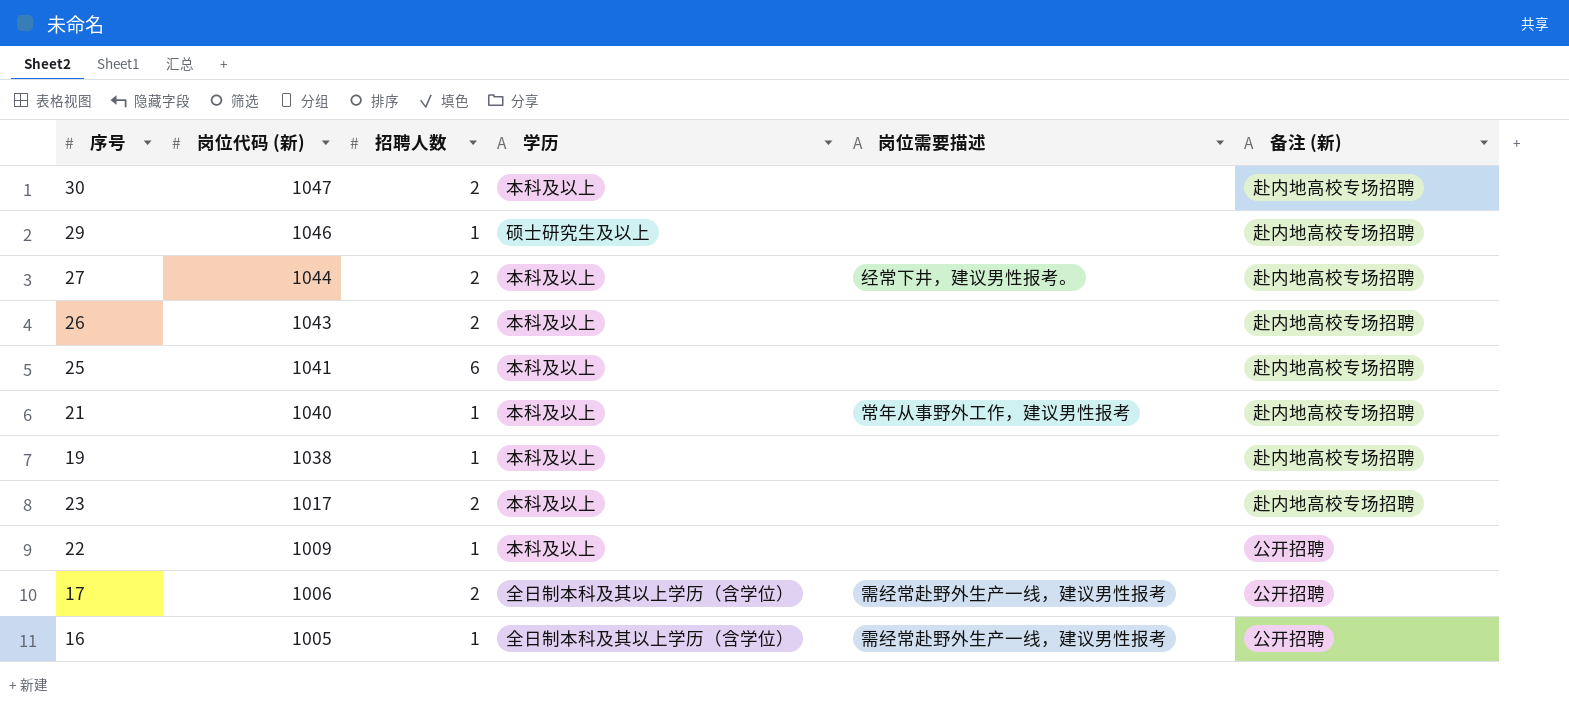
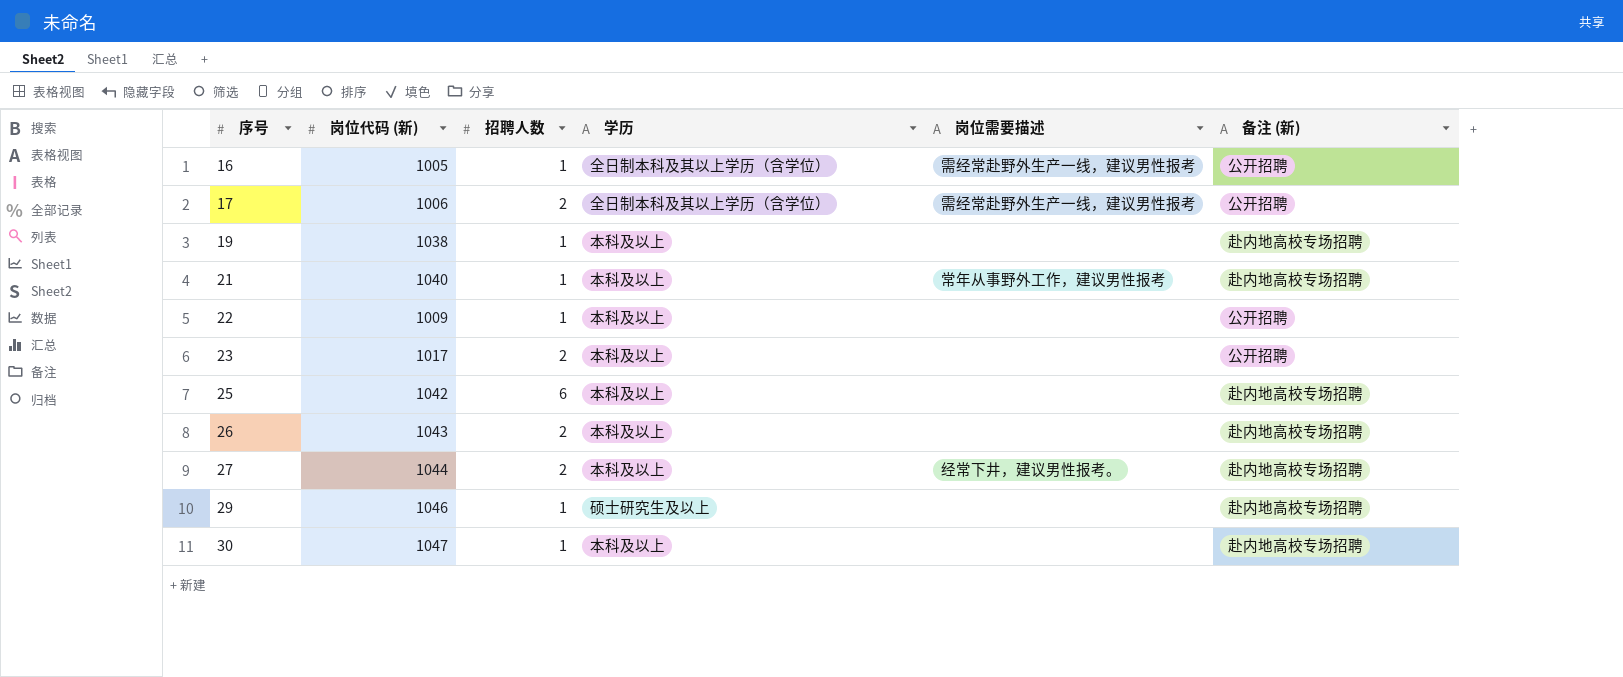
row order: 岗位代码 (新) descending -> 序号 ascending
23 | 备注 (新): 赴内地高校专场招聘 -> 公开招聘
25 | 岗位代码 (新): 1041 -> 1042
30 | 招聘人数: 2 -> 1

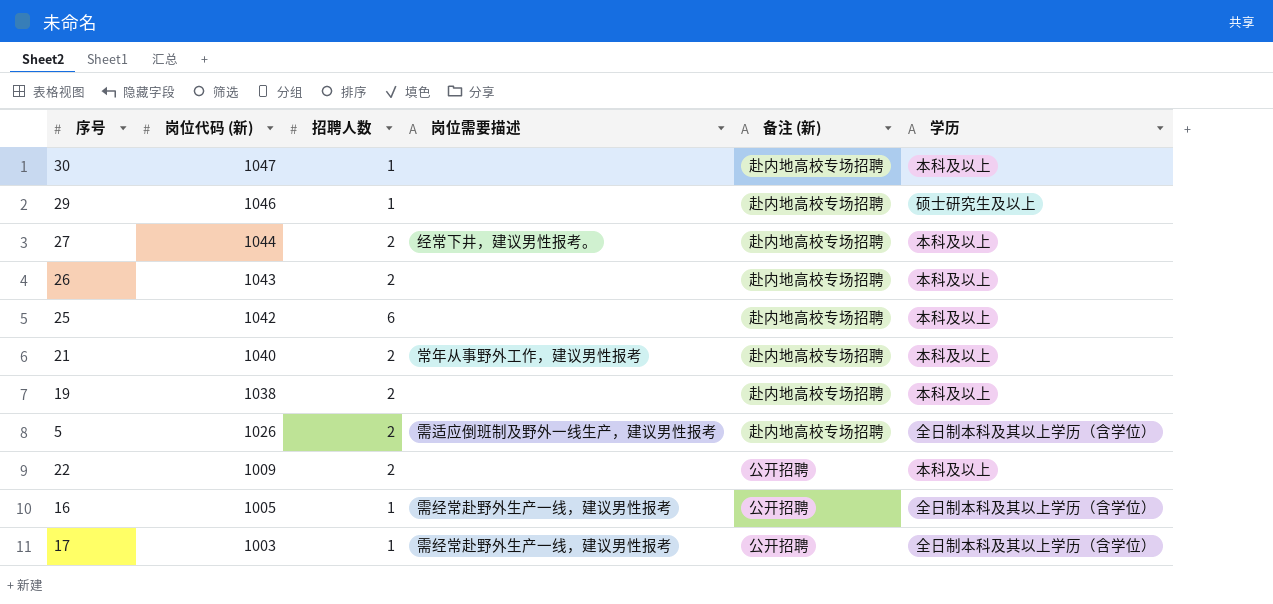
row order: 序号 ascending -> 岗位代码 (新) descending
column 学历 | position: 4 -> 6
row 23: 1017 | 2 | 本科及以上 | none | 公开招聘 -> none
21 | 招聘人数: 1 -> 2
19 | 招聘人数: 1 -> 2
row 5: none -> 1026 | 2 | 需适应倒班制及野外一线生产，建议男性报考 | 赴内地高校专场招聘 | 全日制本科及其以上学历（含学位）
22 | 招聘人数: 1 -> 2
17 | 岗位代码 (新): 1006 -> 1003
17 | 招聘人数: 2 -> 1

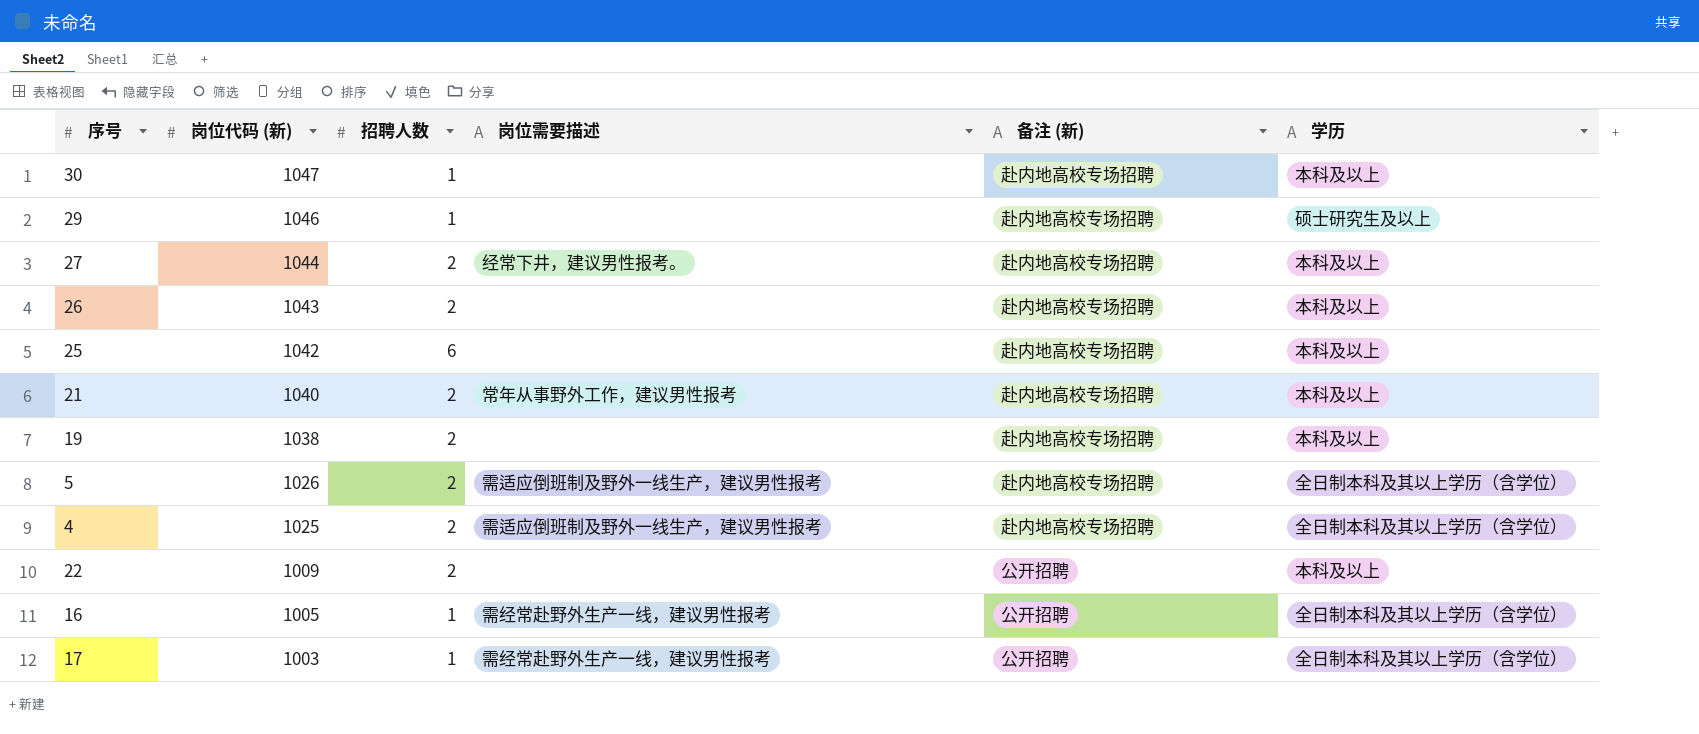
row 4: none -> 1025 | 2 | 需适应倒班制及野外一线生产，建议男性报考 | 赴内地高校专场招聘 | 全日制本科及其以上学历（含学位）

